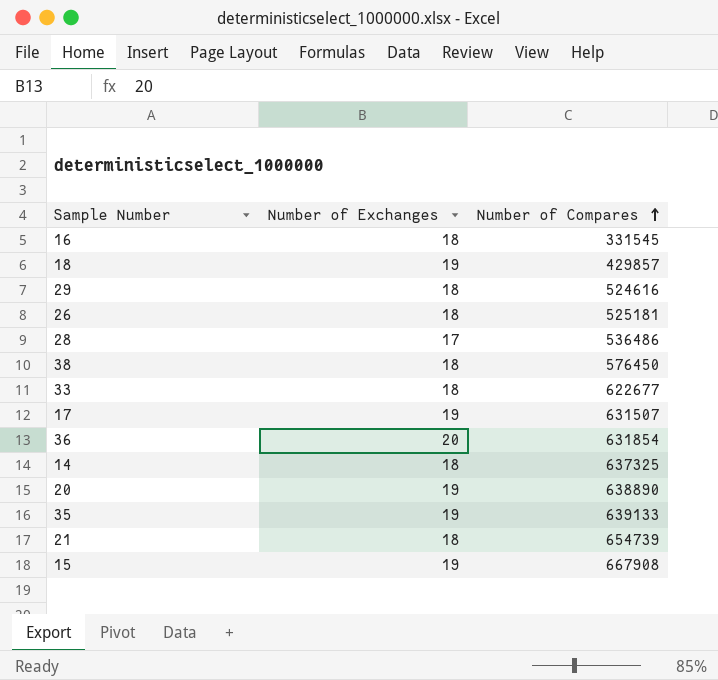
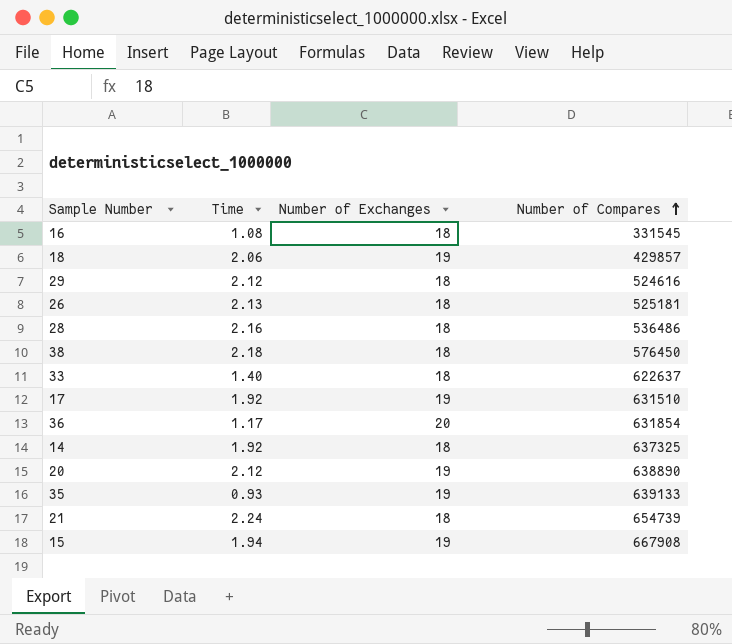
column Time | position: none -> 2
28 | Number of Exchanges: 17 -> 18
33 | Number of Compares: 622677 -> 622637
17 | Number of Compares: 631507 -> 631510

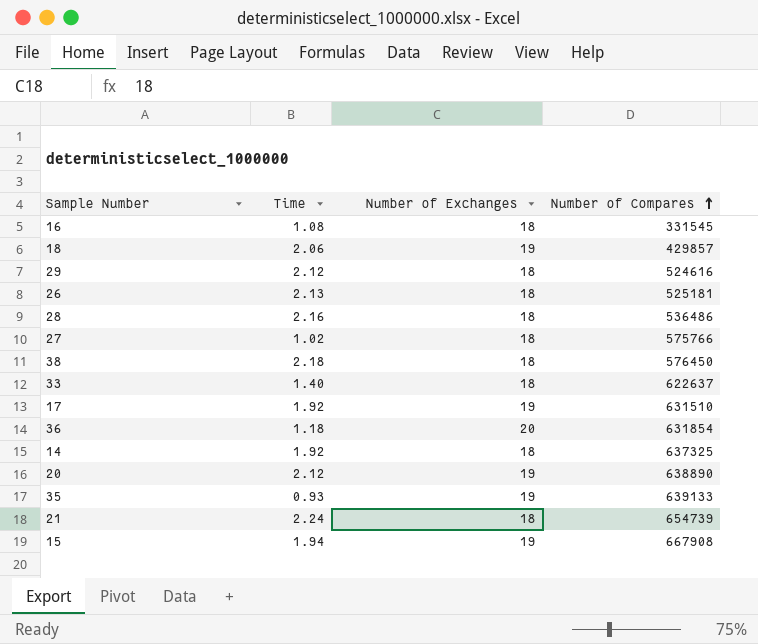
row 27: none -> 1.02 | 18 | 575766
36 | Time: 1.17 -> 1.18

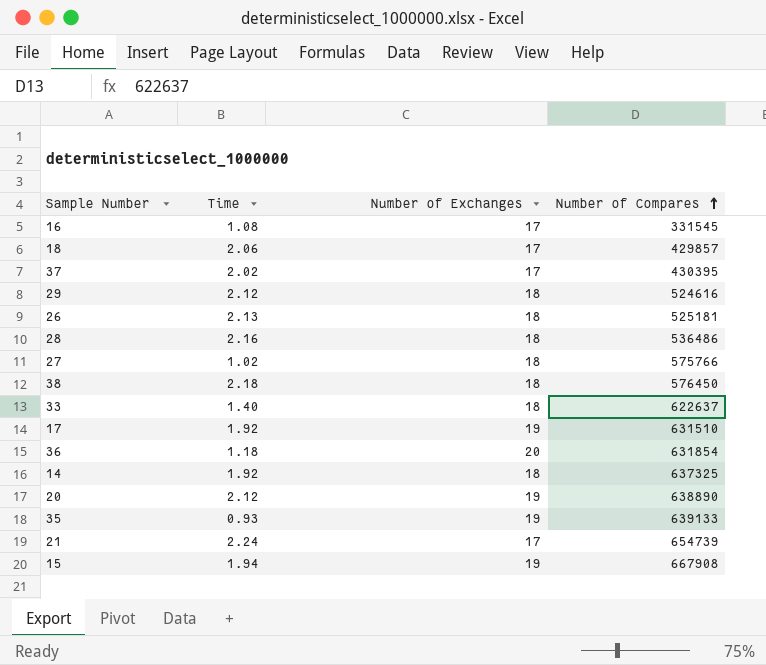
16 | Number of Exchanges: 18 -> 17
18 | Number of Exchanges: 19 -> 17
row 37: none -> 2.02 | 17 | 430395
21 | Number of Exchanges: 18 -> 17

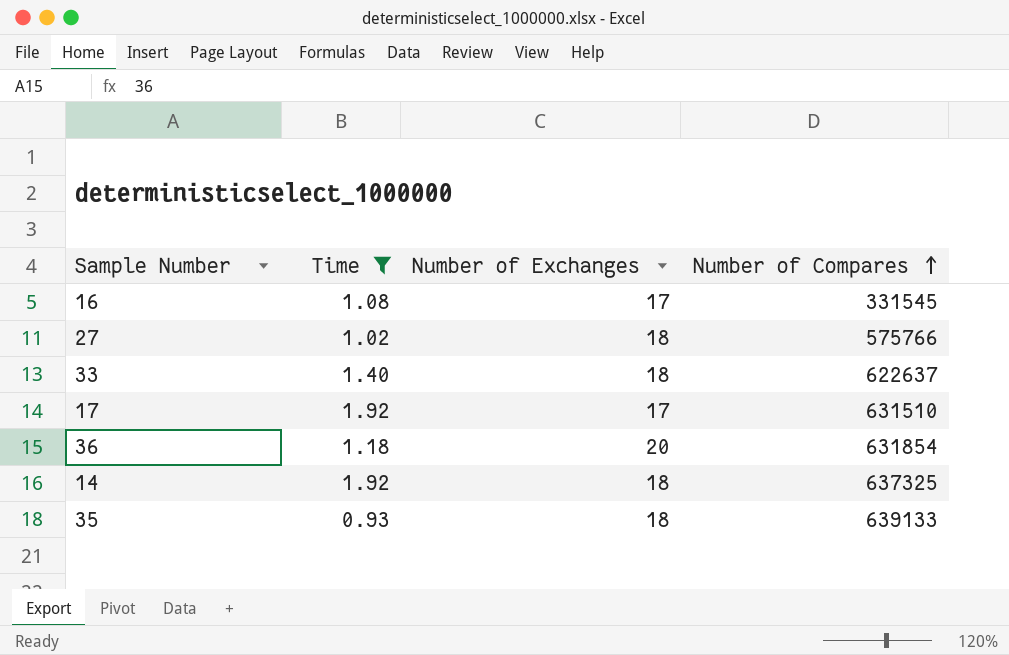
filter: none -> Time <= 1.92
17 | Number of Exchanges: 19 -> 17
35 | Number of Exchanges: 19 -> 18

